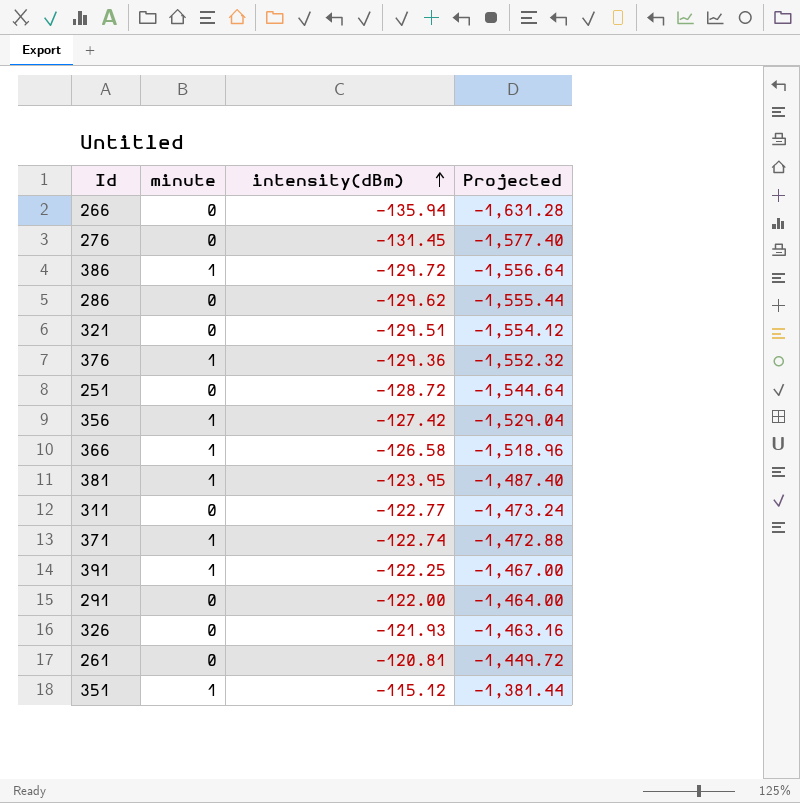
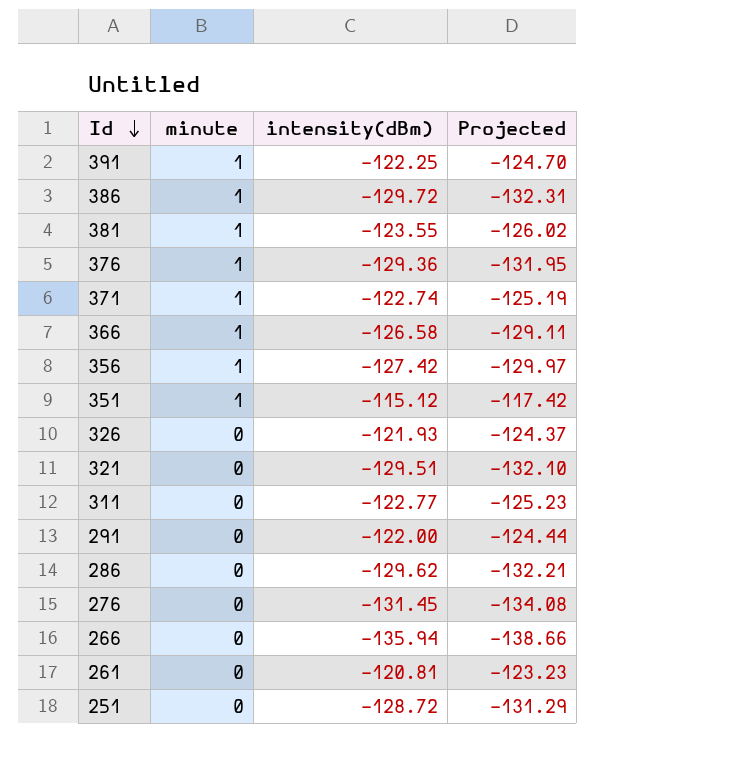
row order: intensity(dBm) ascending -> Id descending
column Projected | formula: [intensity(dBm)] * 12 -> [intensity(dBm)] * 1.02
381 | intensity(dBm): -123.95 -> -123.55

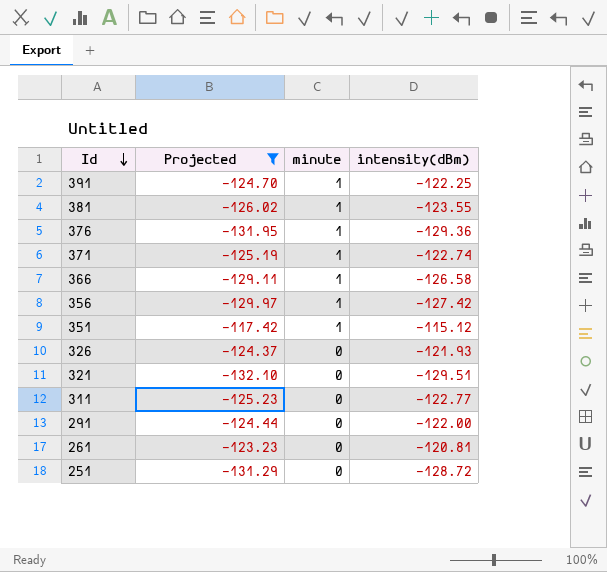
filter: none -> Projected >= -132.10
column Projected | position: 4 -> 2

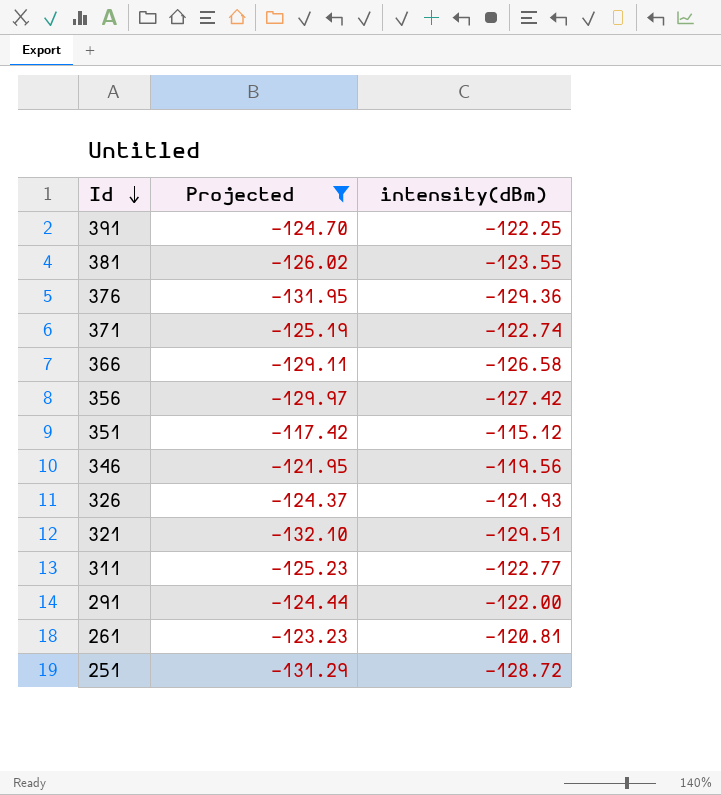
column minute | position: 3 -> none
row 346: none -> -121.95 | -119.56

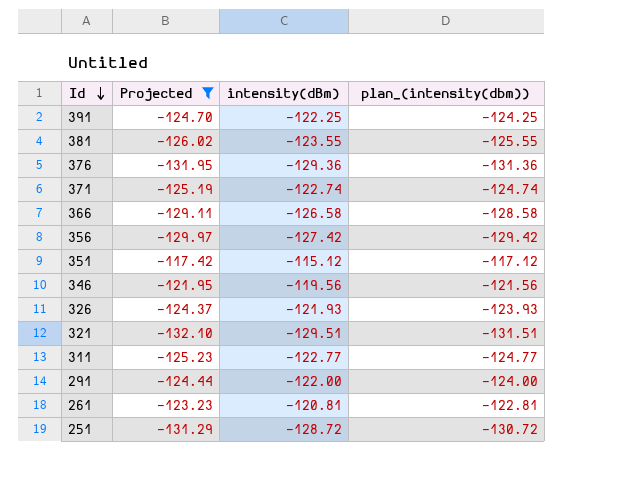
column plan_(intensity(dbm)) | formula: none -> [intensity(dBm)] - 2

